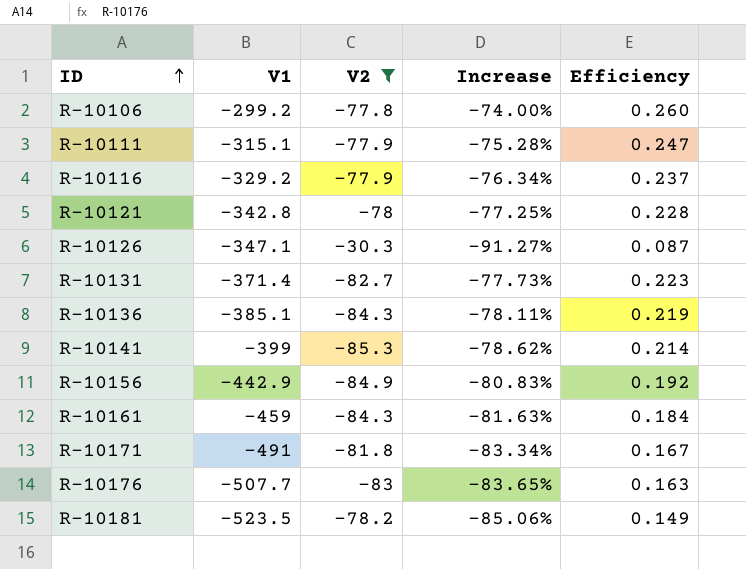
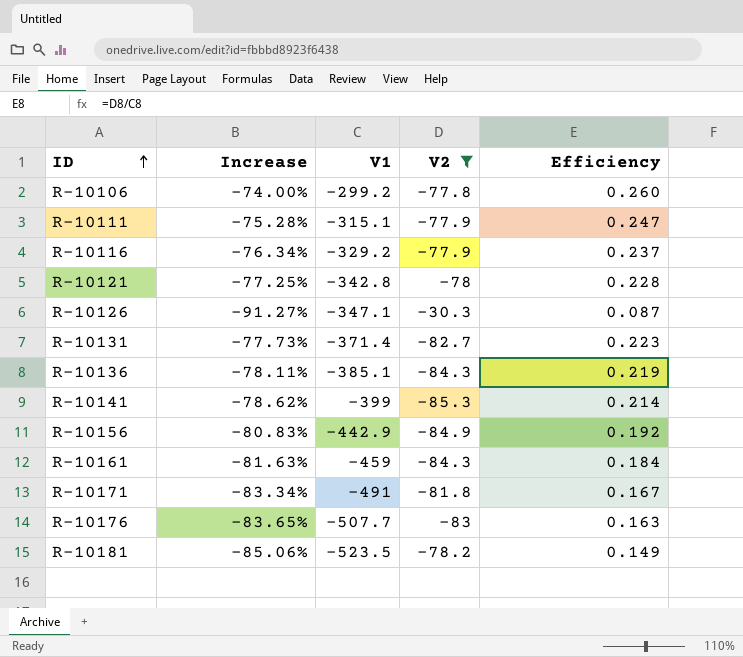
column Increase | position: 4 -> 2

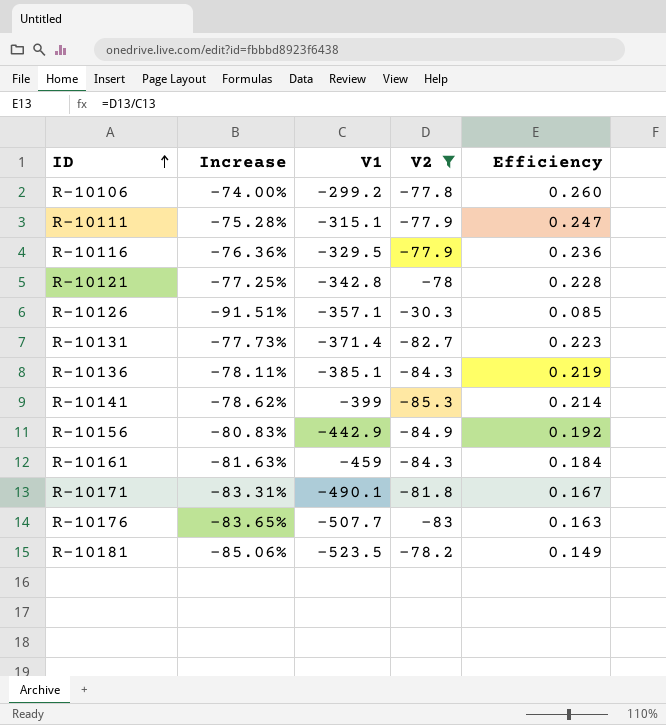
R-10116 | Increase: -76.34% -> -76.36%
R-10116 | V1: -329.2 -> -329.5
R-10116 | Efficiency: 0.237 -> 0.236
R-10126 | Increase: -91.27% -> -91.51%
R-10126 | V1: -347.1 -> -357.1
R-10126 | Efficiency: 0.087 -> 0.085
R-10171 | Increase: -83.34% -> -83.31%
R-10171 | V1: -491 -> -490.1

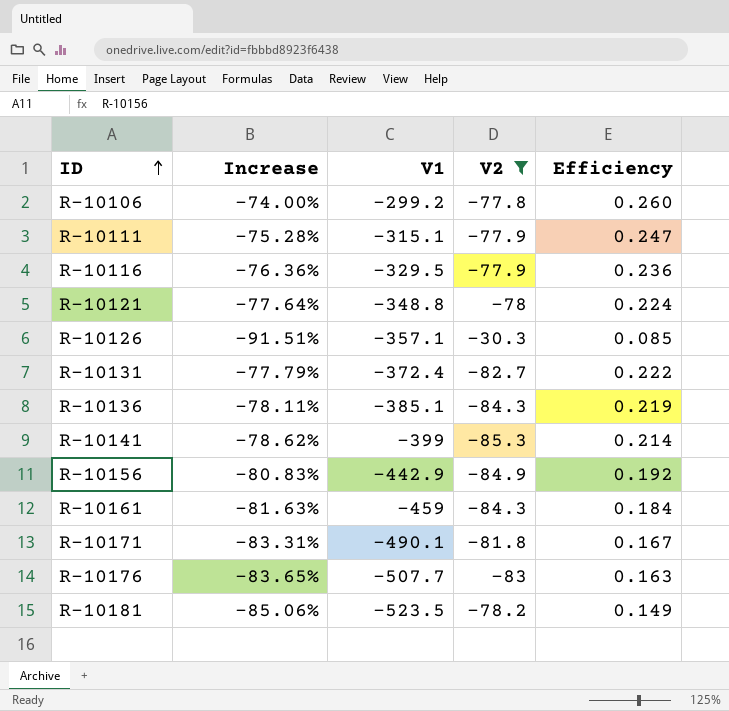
R-10121 | Increase: -77.25% -> -77.64%
R-10121 | V1: -342.8 -> -348.8
R-10121 | Efficiency: 0.228 -> 0.224
R-10131 | Increase: -77.73% -> -77.79%
R-10131 | V1: -371.4 -> -372.4
R-10131 | Efficiency: 0.223 -> 0.222

